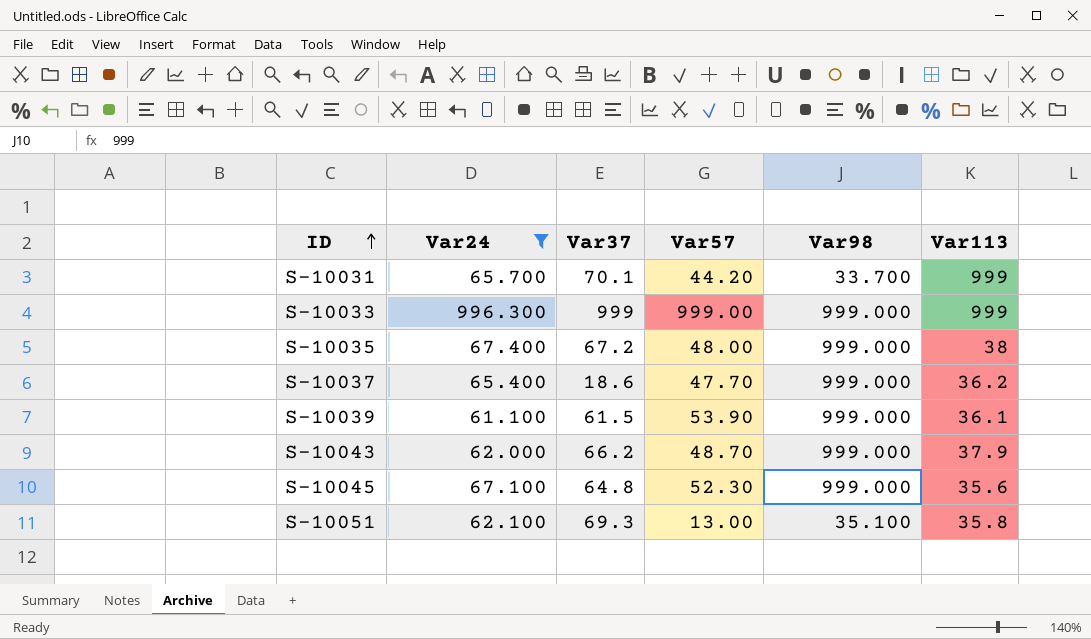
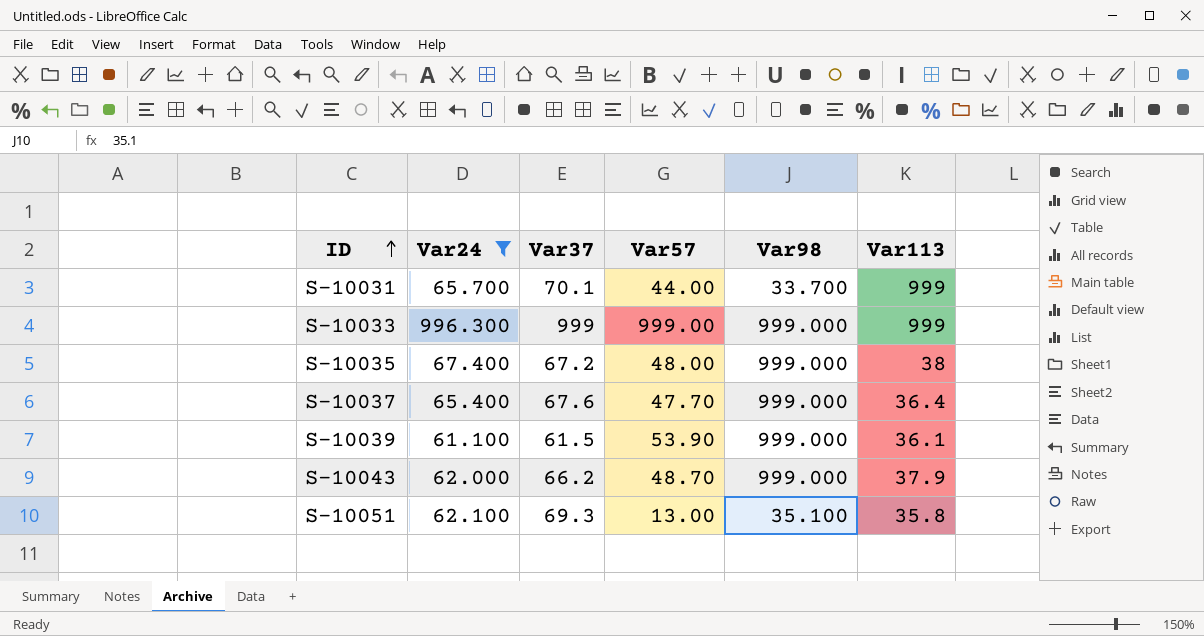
row S-10045: 67.100 | 64.8 | 52.30 | 999.000 | 35.6 -> none
S-10031 | Var57: 44.20 -> 44.00
S-10037 | Var37: 18.6 -> 67.6
S-10037 | Var113: 36.2 -> 36.4

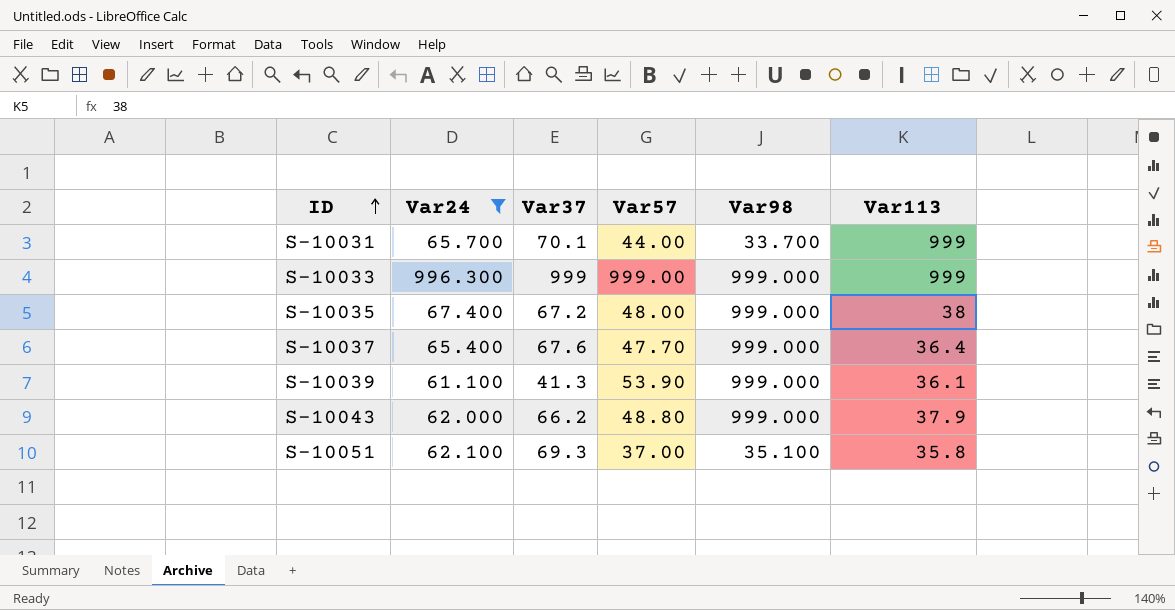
S-10039 | Var37: 61.5 -> 41.3
S-10043 | Var57: 48.70 -> 48.80
S-10051 | Var57: 13.00 -> 37.00

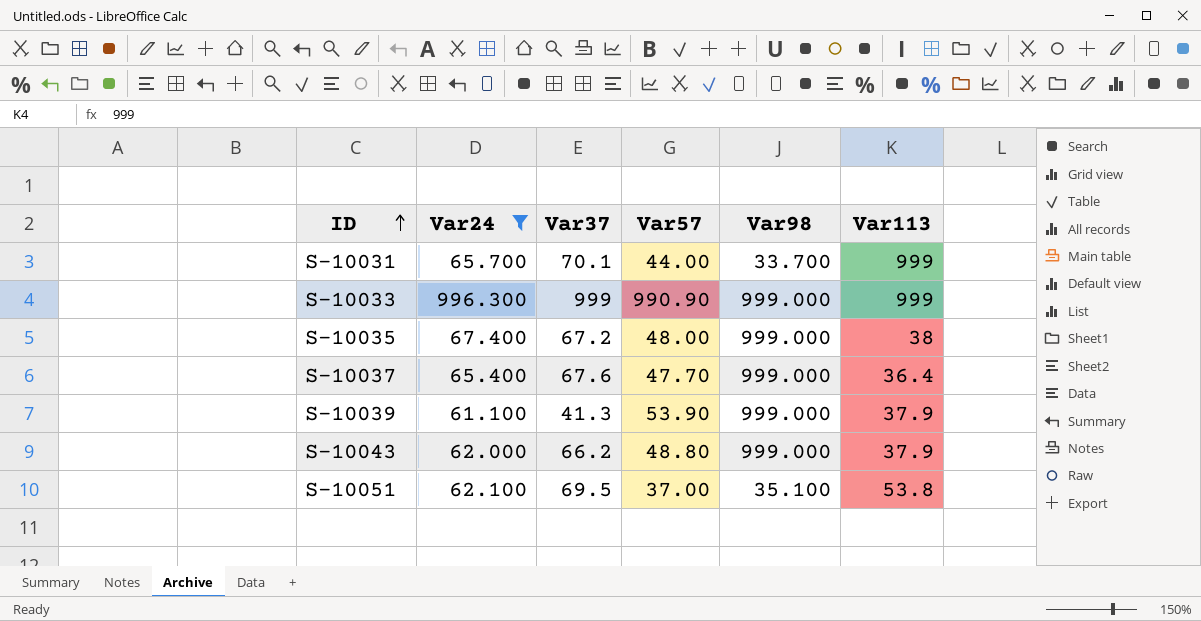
S-10033 | Var57: 999.00 -> 990.90
S-10039 | Var113: 36.1 -> 37.9
S-10051 | Var37: 69.3 -> 69.5
S-10051 | Var113: 35.8 -> 53.8

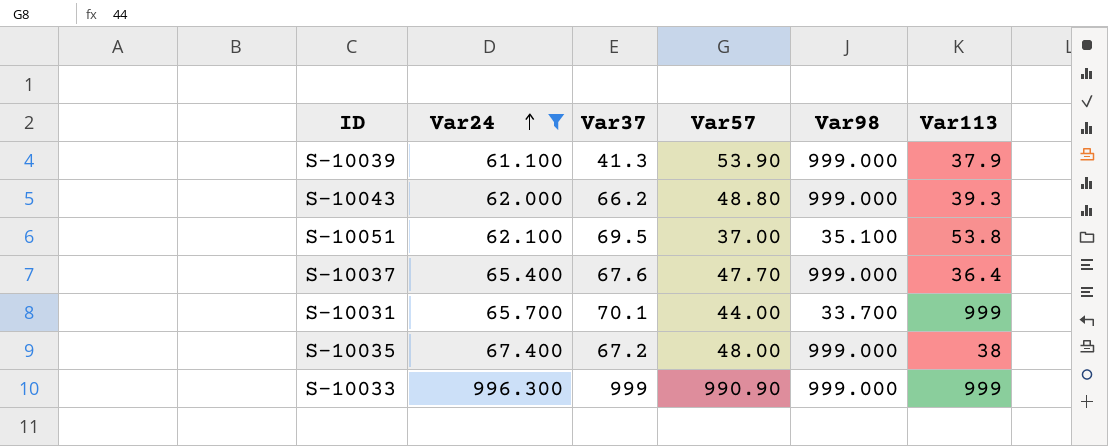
row order: ID ascending -> Var24 ascending
S-10043 | Var113: 37.9 -> 39.3

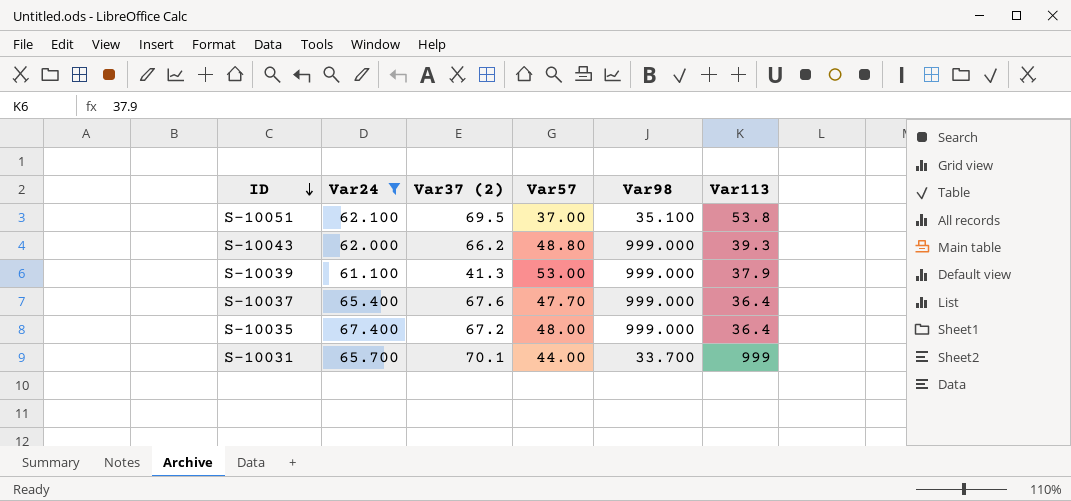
row order: Var24 ascending -> ID descending
column name: Var37 -> Var37 (2)
row S-10033: 996.300 | 999 | 990.90 | 999.000 | 999 -> none
S-10039 | Var57: 53.90 -> 53.00
S-10035 | Var113: 38 -> 36.4

